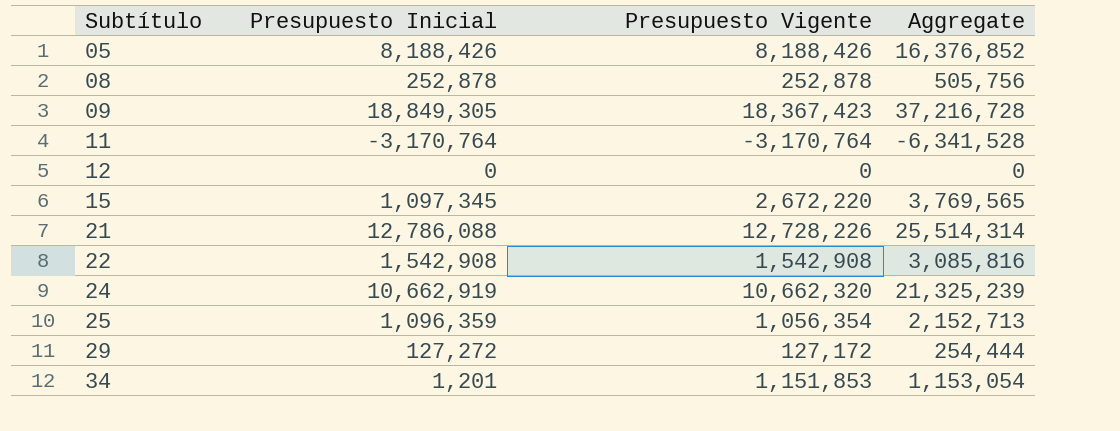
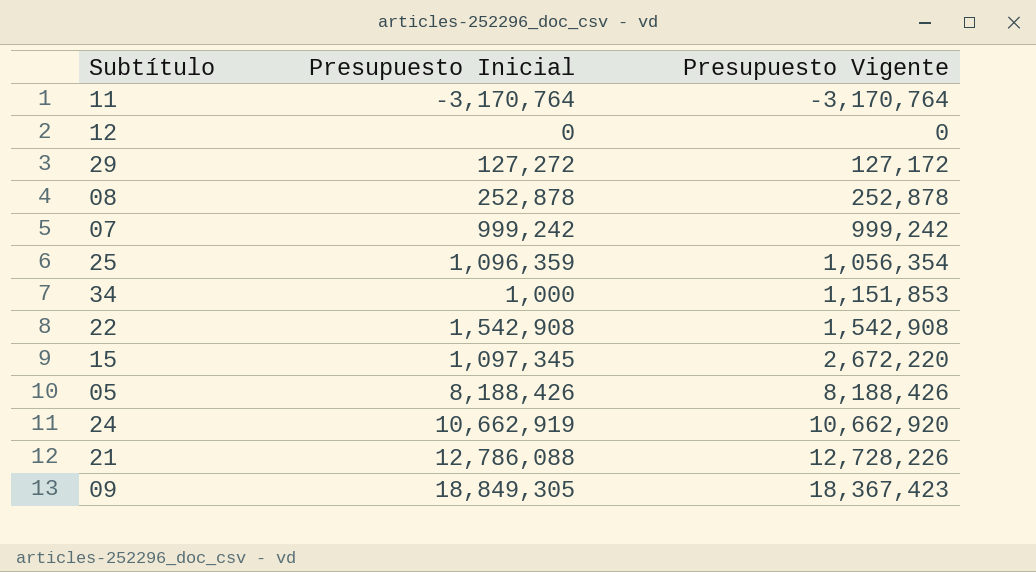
row order: Subtítulo ascending -> Presupuesto Vigente ascending
column Aggregate | formula: [Presupuesto Inicial] + [Presupuesto Vigente] -> none
row 07: none -> 999,242 | 999,242
34 | Presupuesto Inicial: 1,201 -> 1,000
24 | Presupuesto Vigente: 10,662,320 -> 10,662,920

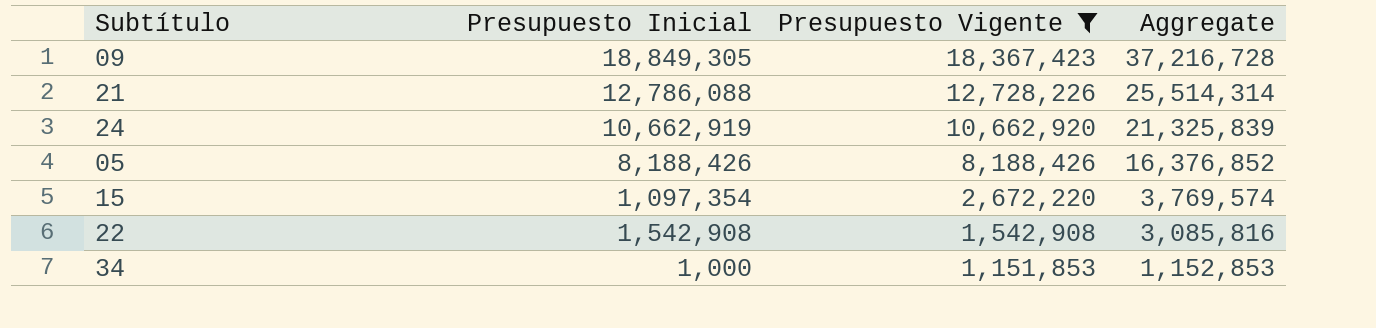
filter: none -> Presupuesto Vigente >= 1,151,853
row order: Presupuesto Vigente ascending -> Presupuesto Vigente descending
column Aggregate | formula: none -> [Presupuesto Inicial] + [Presupuesto Vigente]
15 | Presupuesto Inicial: 1,097,345 -> 1,097,354

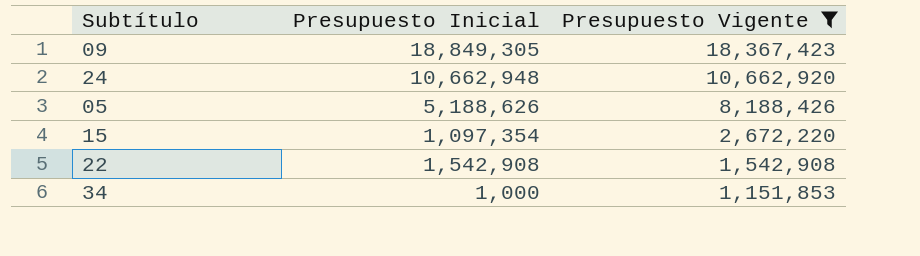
column Aggregate | formula: [Presupuesto Inicial] + [Presupuesto Vigente] -> none
row 21: 12,786,088 | 12,728,226 | 25,514,314 -> none
24 | Presupuesto Inicial: 10,662,919 -> 10,662,948
05 | Presupuesto Inicial: 8,188,426 -> 5,188,626

